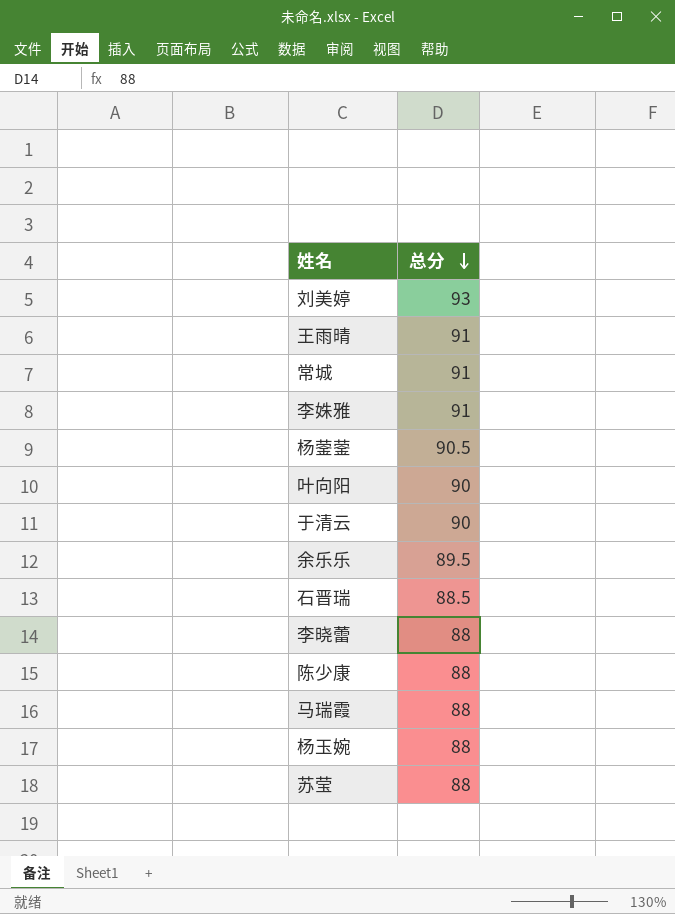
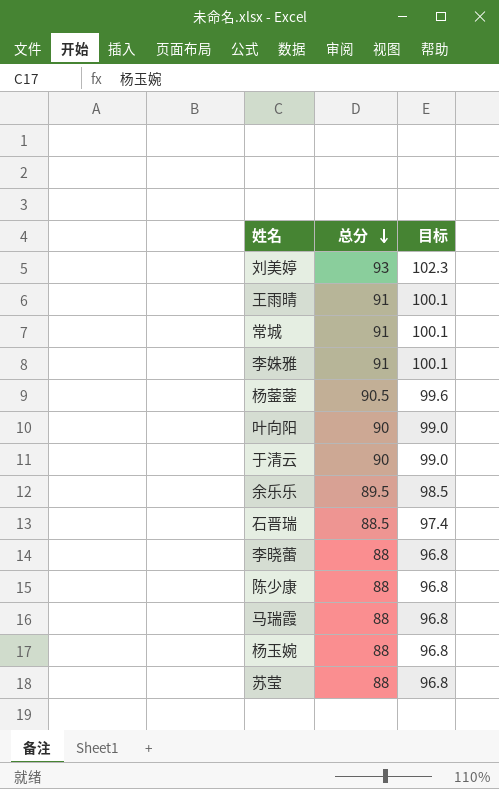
column 目标 | formula: none -> [总分] * 1.1

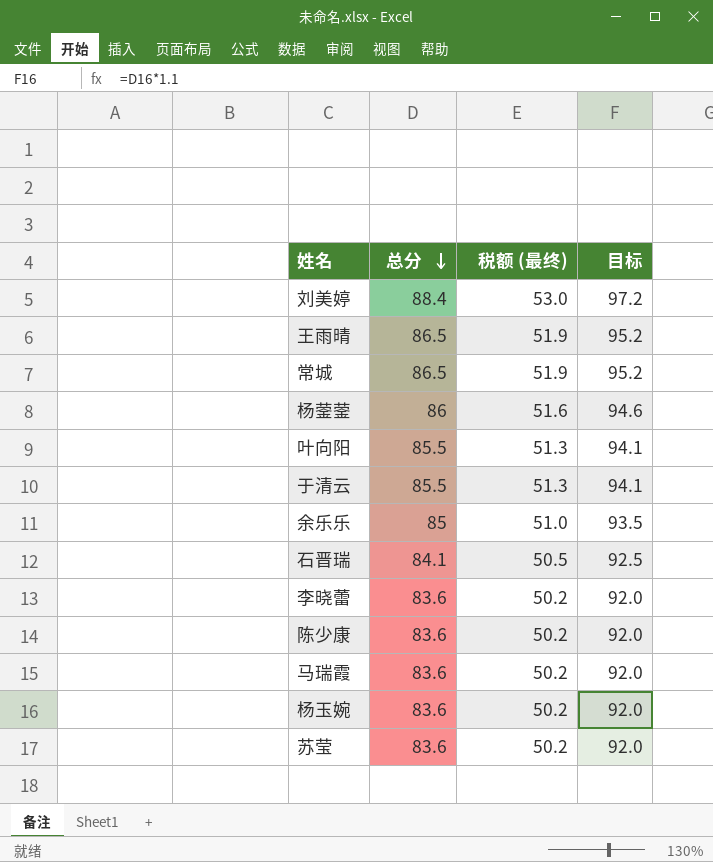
column 税额 (最终) | formula: none -> [总分] * 0.6
row 李姝雅: 91 | 100.1 -> none
刘美婷 | 总分: 93 -> 88.4
刘美婷 | 目标: 102.3 -> 97.2
王雨晴 | 总分: 91 -> 86.5
王雨晴 | 目标: 100.1 -> 95.2
常城 | 总分: 91 -> 86.5
常城 | 目标: 100.1 -> 95.2
杨蓥蓥 | 总分: 90.5 -> 86
杨蓥蓥 | 目标: 99.6 -> 94.6
叶向阳 | 总分: 90 -> 85.5
叶向阳 | 目标: 99.0 -> 94.1
于清云 | 总分: 90 -> 85.5
于清云 | 目标: 99.0 -> 94.1
余乐乐 | 总分: 89.5 -> 85
余乐乐 | 目标: 98.5 -> 93.5
石晋瑞 | 总分: 88.5 -> 84.1
石晋瑞 | 目标: 97.4 -> 92.5
李晓蕾 | 总分: 88 -> 83.6
李晓蕾 | 目标: 96.8 -> 92.0
陈少康 | 总分: 88 -> 83.6
陈少康 | 目标: 96.8 -> 92.0
马瑞霞 | 总分: 88 -> 83.6
马瑞霞 | 目标: 96.8 -> 92.0
杨玉婉 | 总分: 88 -> 83.6
杨玉婉 | 目标: 96.8 -> 92.0
苏莹 | 总分: 88 -> 83.6
苏莹 | 目标: 96.8 -> 92.0

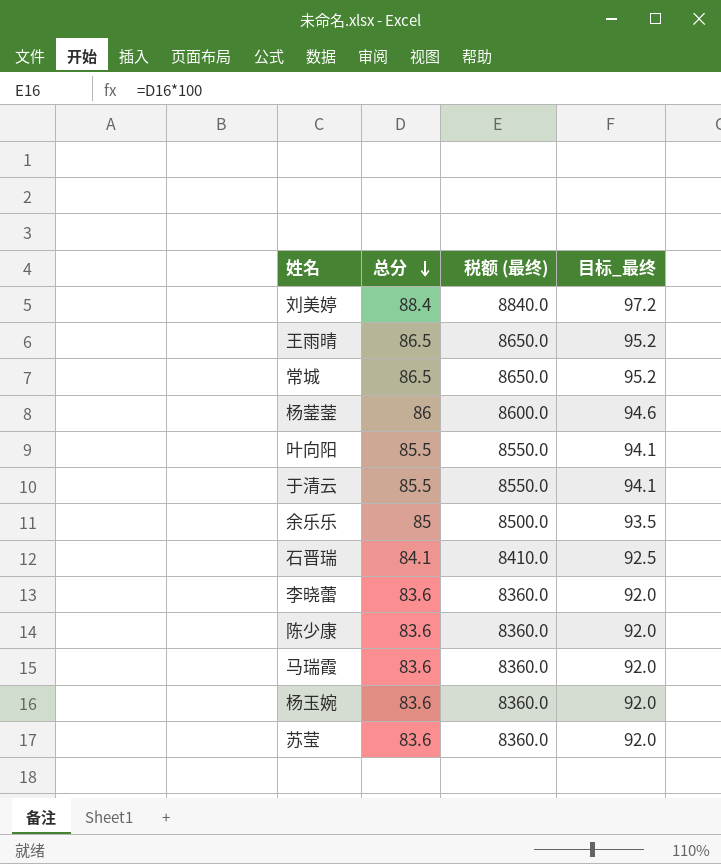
column 税额 (最终) | formula: [总分] * 0.6 -> [总分] * 100
column name: 目标 -> 目标_最终

